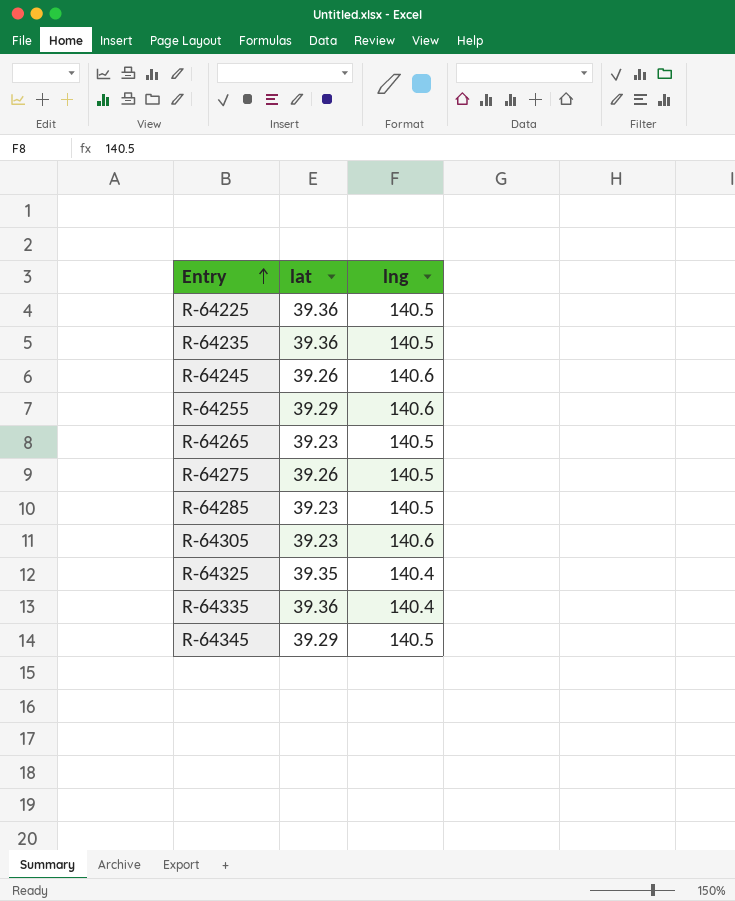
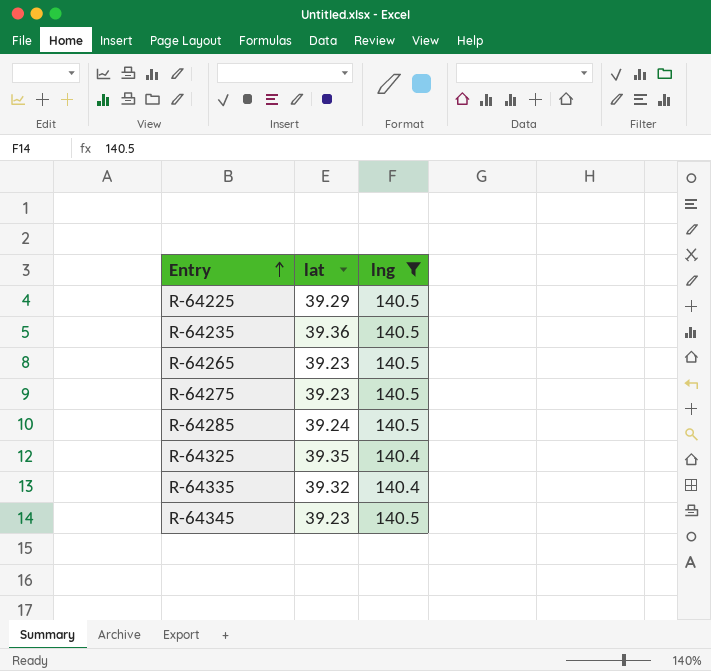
filter: none -> lng != 140.6
R-64225 | lat: 39.36 -> 39.29
R-64275 | lat: 39.26 -> 39.23
R-64285 | lat: 39.23 -> 39.24
R-64335 | lat: 39.36 -> 39.32
R-64345 | lat: 39.29 -> 39.23

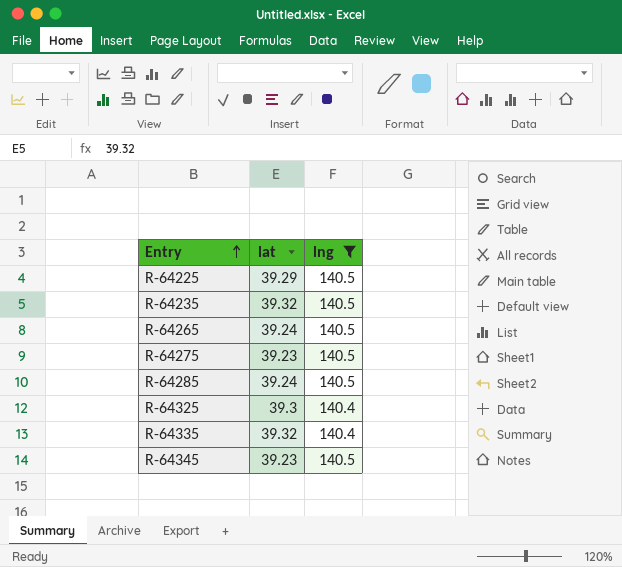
R-64235 | lat: 39.36 -> 39.32
R-64265 | lat: 39.23 -> 39.24
R-64325 | lat: 39.35 -> 39.3

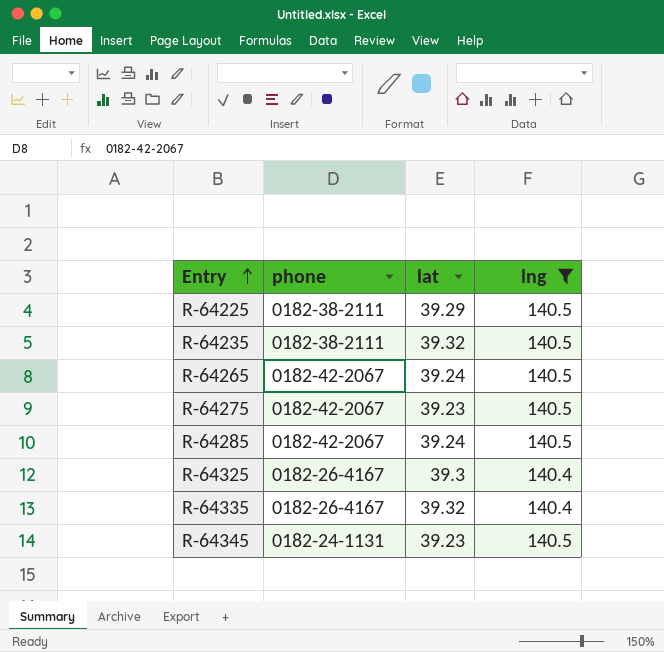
column phone | position: none -> 2

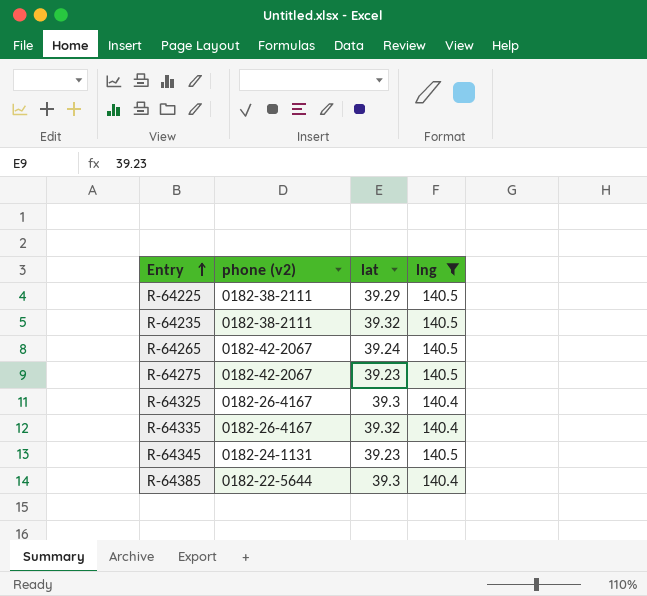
column name: phone -> phone (v2)
row R-64285: 0182-42-2067 | 39.24 | 140.5 -> none
row R-64385: none -> 0182-22-5644 | 39.3 | 140.4

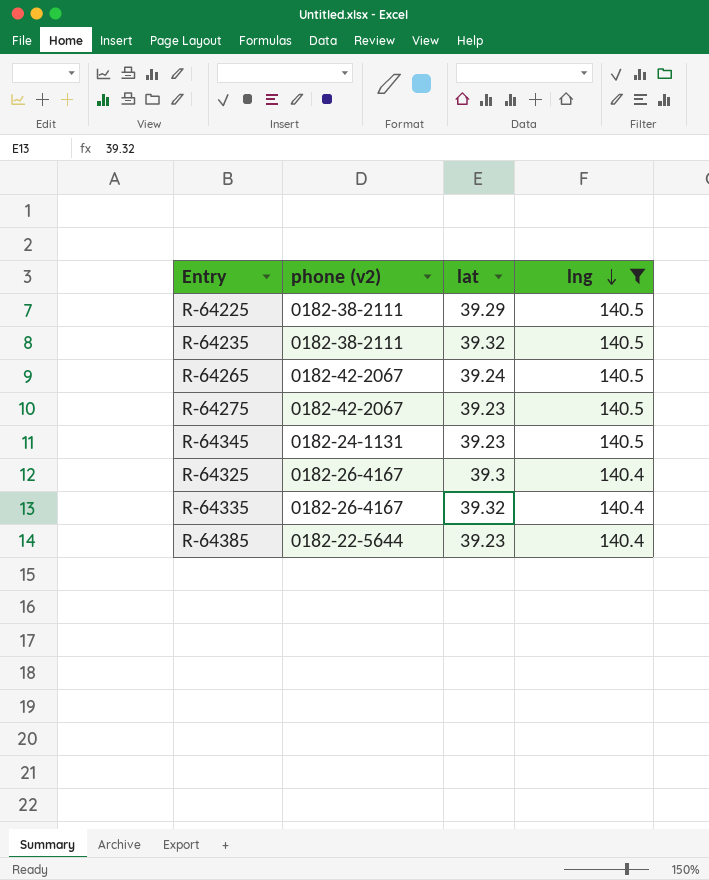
row order: Entry ascending -> lng descending
R-64385 | lat: 39.3 -> 39.23

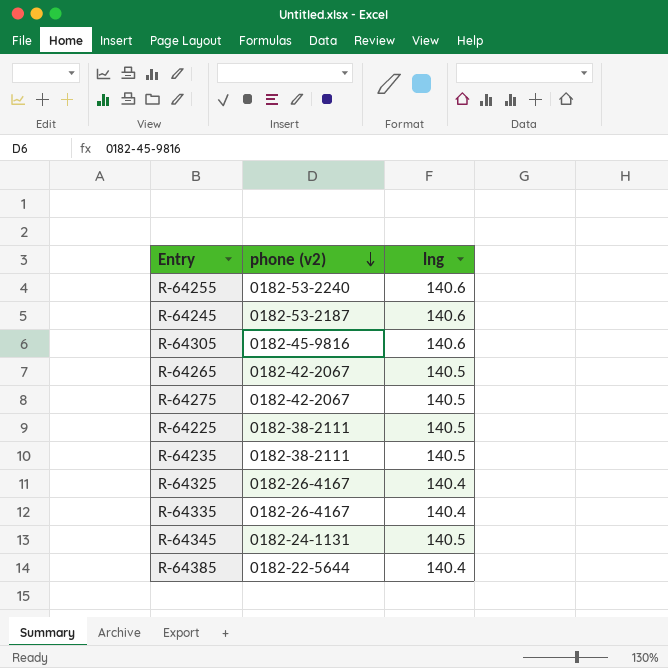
filter: lng != 140.6 -> none
row order: lng descending -> phone (v2) descending
column lat | position: 3 -> none

